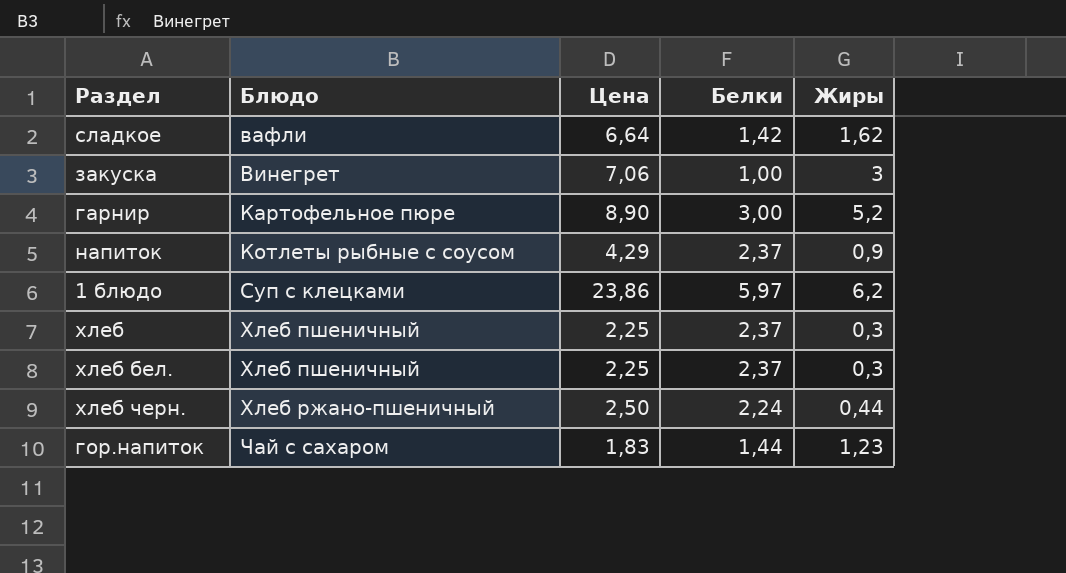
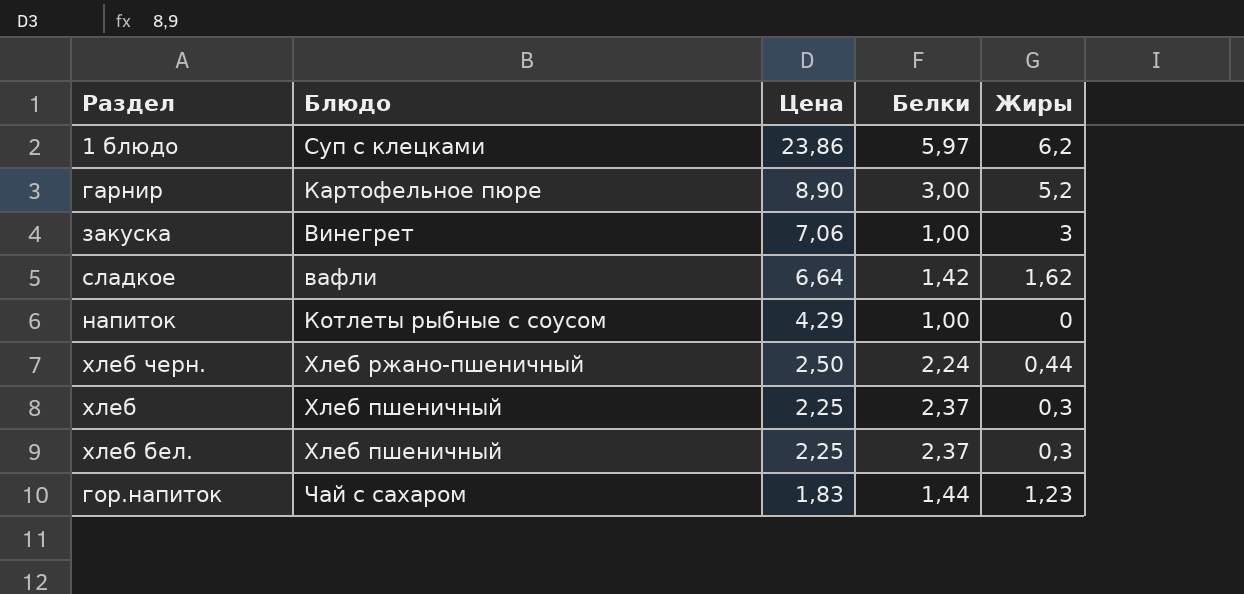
row order: Блюдо ascending -> Цена descending
напиток | Белки: 2,37 -> 1,00
напиток | Жиры: 0,9 -> 0

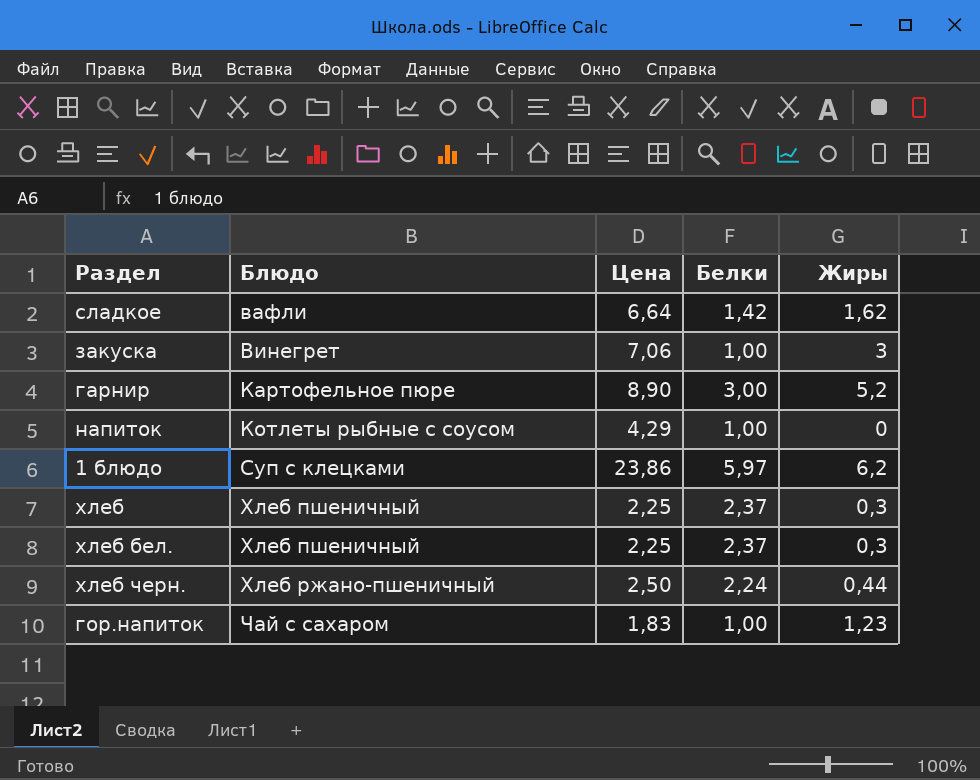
row order: Цена descending -> Блюдо ascending
гор.напиток | Белки: 1,44 -> 1,00

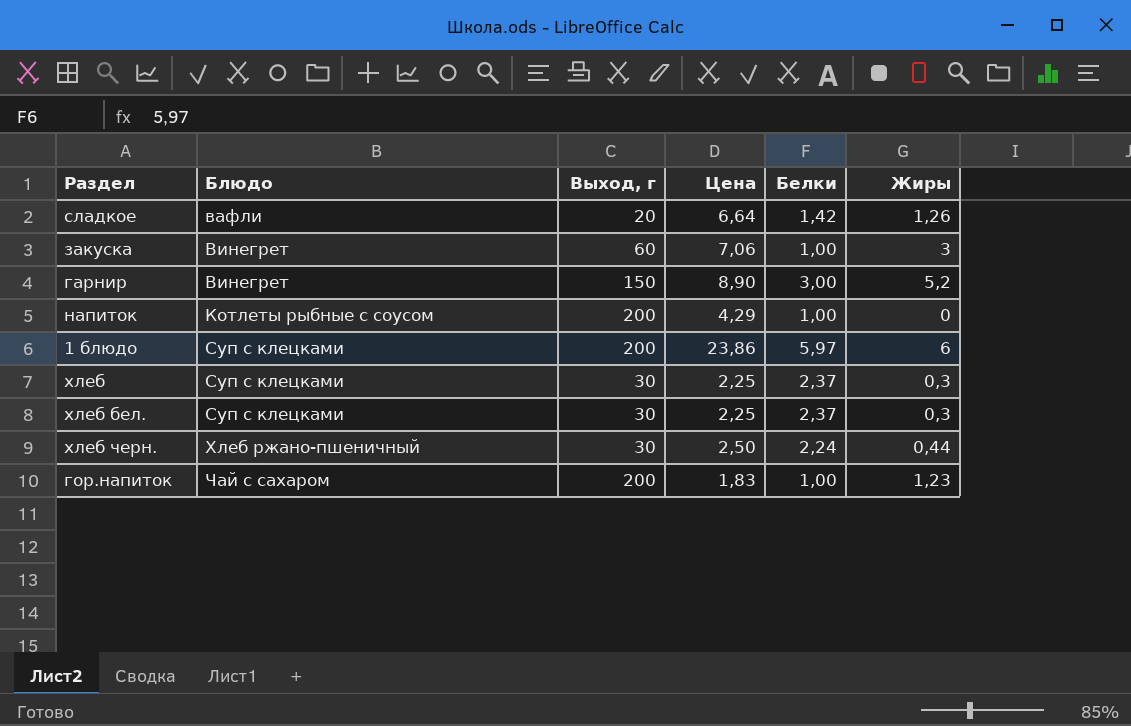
column Выход, г | position: none -> 3
сладкое | Жиры: 1,62 -> 1,26
гарнир | Блюдо: Картофельное пюре -> Винегрет
1 блюдо | Жиры: 6,2 -> 6
хлеб | Блюдо: Хлеб пшеничный -> Суп с клецками
хлеб бел. | Блюдо: Хлеб пшеничный -> Суп с клецками

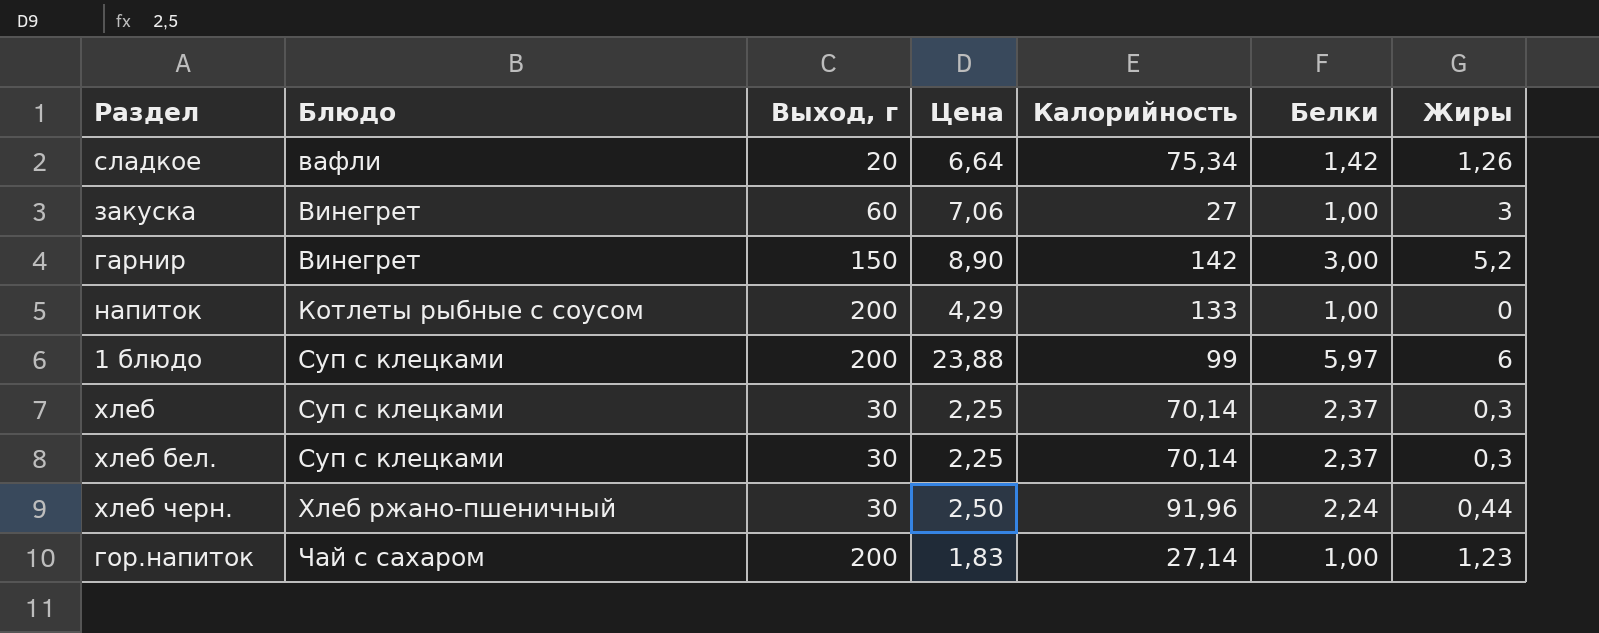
column Калорийность | position: none -> 5
1 блюдо | Цена: 23,86 -> 23,88

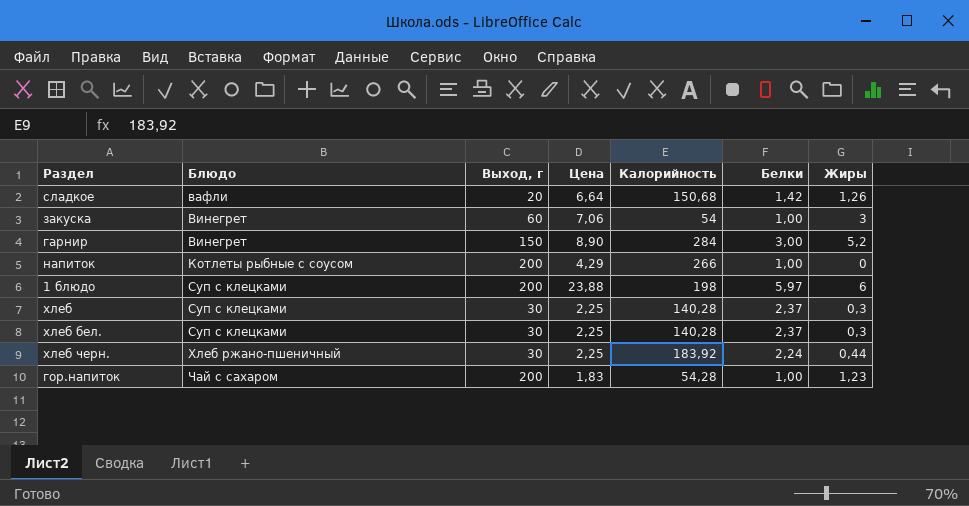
сладкое | Калорийность: 75,34 -> 150,68
закуска | Калорийность: 27 -> 54
гарнир | Калорийность: 142 -> 284
напиток | Калорийность: 133 -> 266
1 блюдо | Калорийность: 99 -> 198
хлеб | Калорийность: 70,14 -> 140,28
хлеб бел. | Калорийность: 70,14 -> 140,28
хлеб черн. | Цена: 2,50 -> 2,25
хлеб черн. | Калорийность: 91,96 -> 183,92
гор.напиток | Калорийность: 27,14 -> 54,28

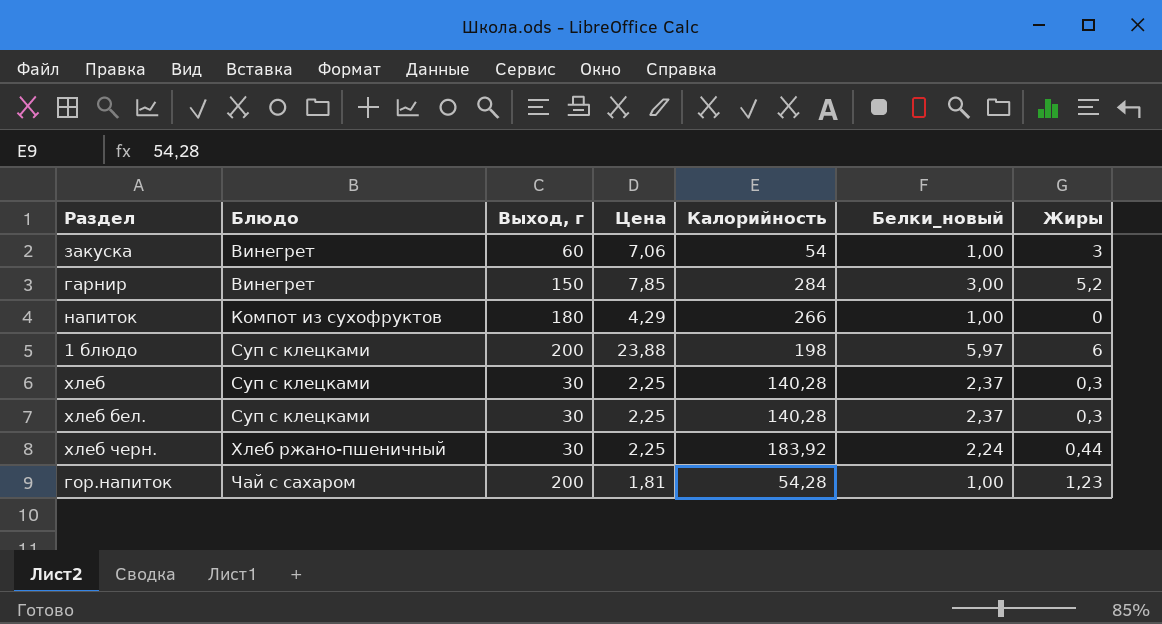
column name: Белки -> Белки_новый
row сладкое: вафли | 20 | 6,64 | 150,68 | 1,42 | 1,26 -> none
гарнир | Цена: 8,90 -> 7,85
напиток | Блюдо: Котлеты рыбные с соусом -> Компот из сухофруктов
напиток | Выход, г: 200 -> 180
гор.напиток | Цена: 1,83 -> 1,81

